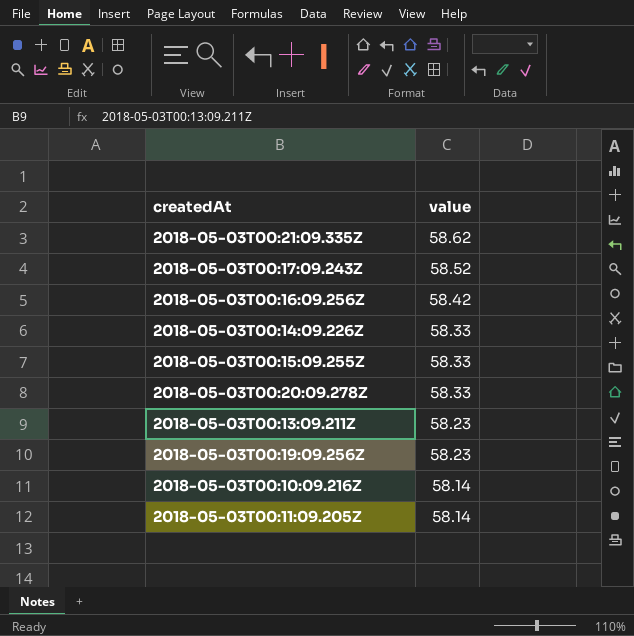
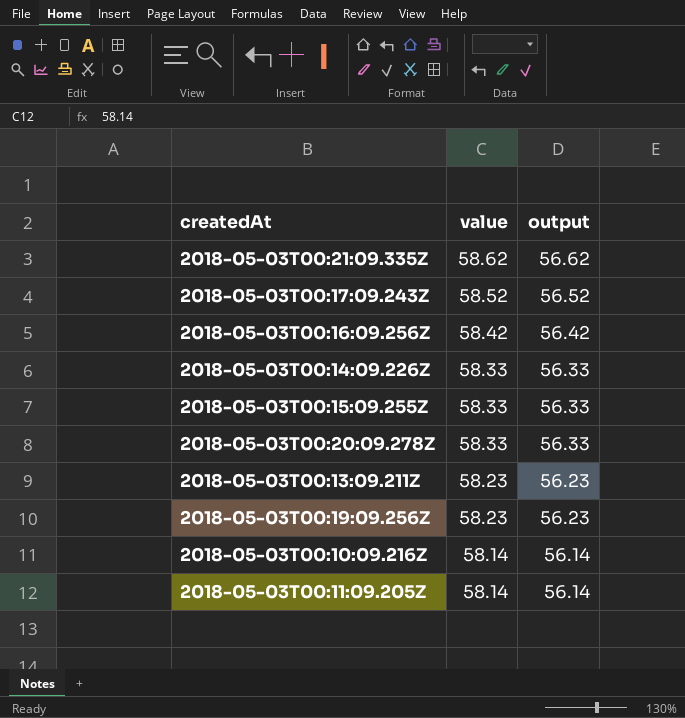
column output | formula: none -> [value] - 2

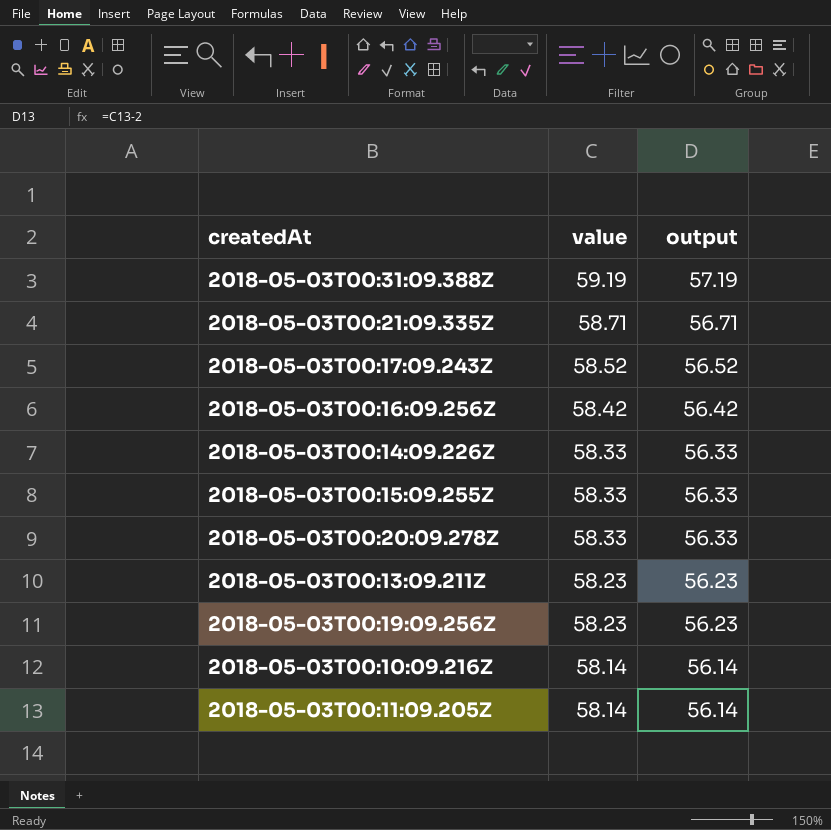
row 2018-05-03T00:31:09.388Z: none -> 59.19 | 57.19
2018-05-03T00:21:09.335Z | value: 58.62 -> 58.71
2018-05-03T00:21:09.335Z | output: 56.62 -> 56.71

